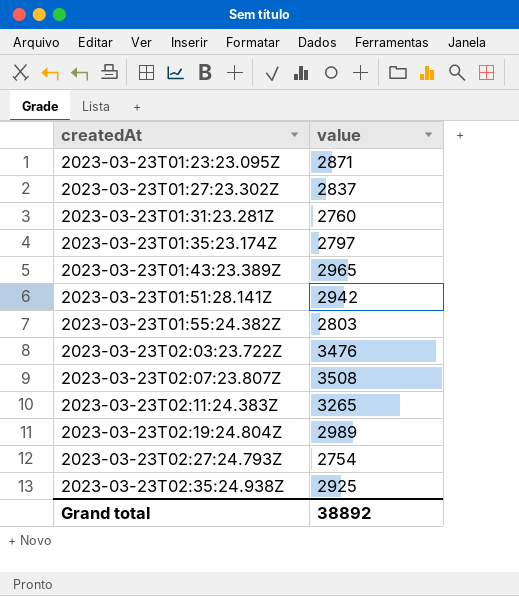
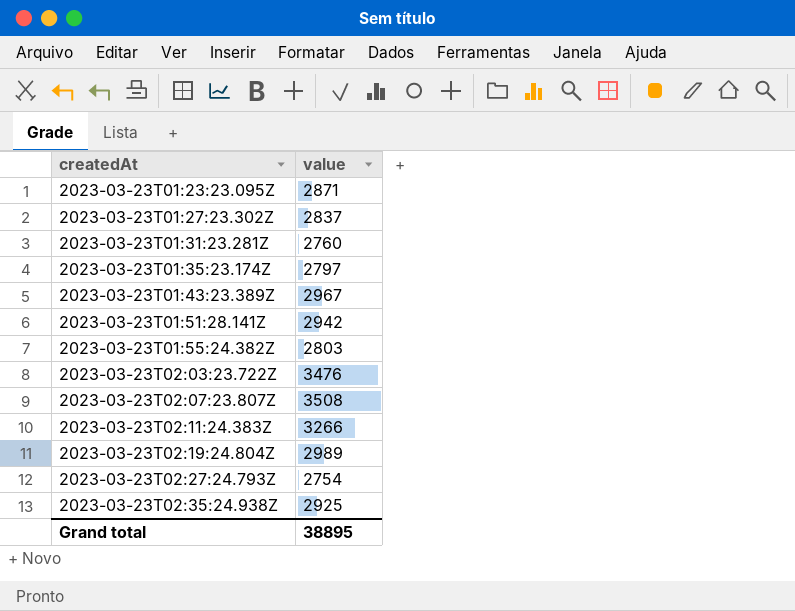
2023-03-23T01:43:23.389Z | value: 2965 -> 2967
2023-03-23T02:11:24.383Z | value: 3265 -> 3266
Grand total | value: 38892 -> 38895

